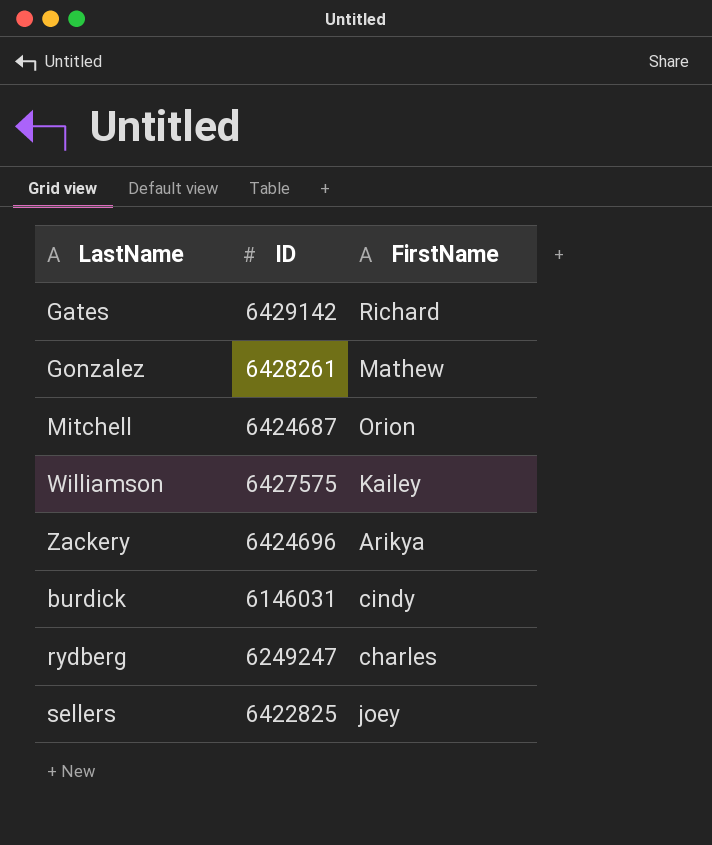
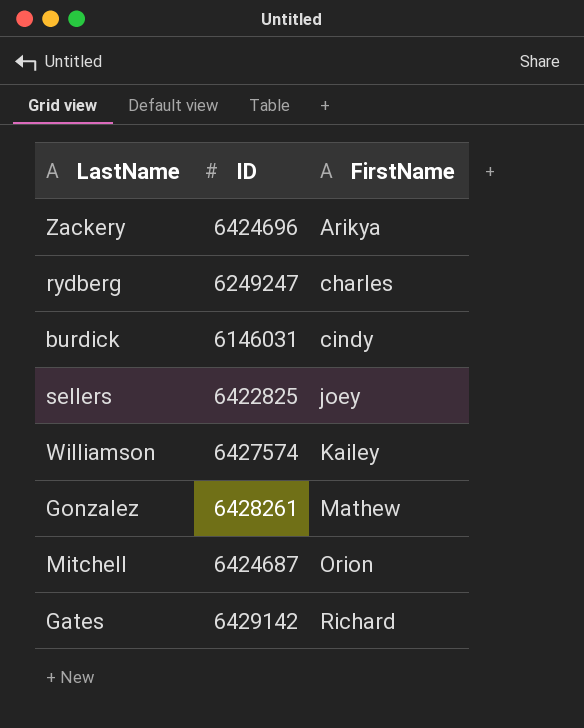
row order: none -> FirstName ascending
Williamson | ID: 6427575 -> 6427574

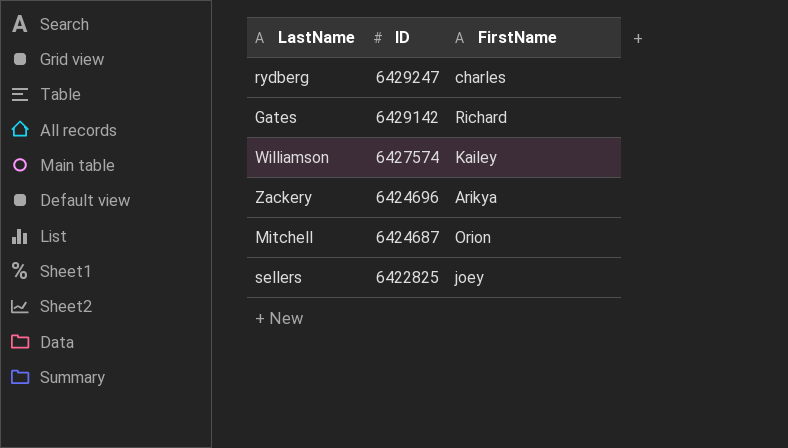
row order: FirstName ascending -> ID descending
row burdick: 6146031 | cindy -> none
row Gonzalez: 6428261 | Mathew -> none
rydberg | ID: 6249247 -> 6429247

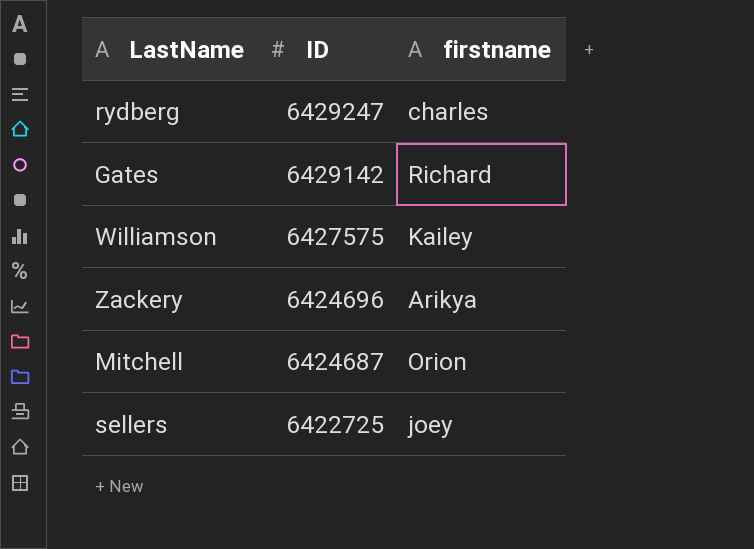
column name: FirstName -> firstname
Williamson | ID: 6427574 -> 6427575
sellers | ID: 6422825 -> 6422725

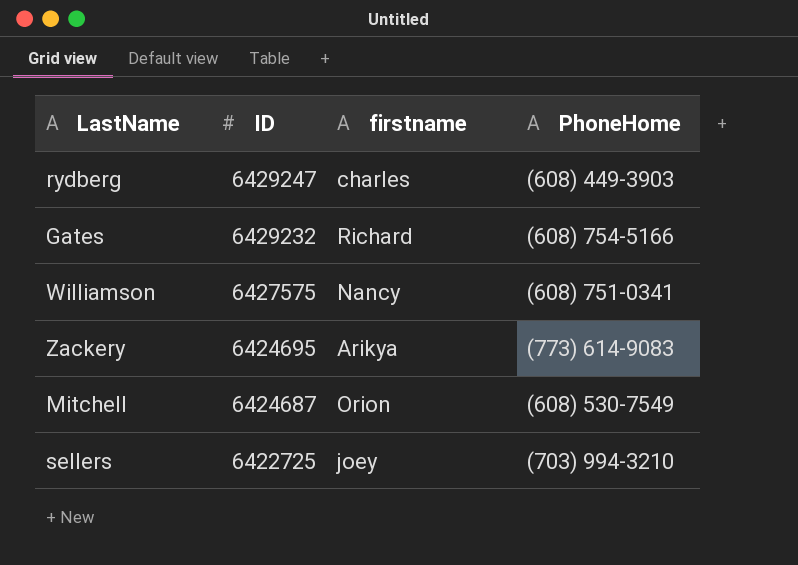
column PhoneHome | position: none -> 4
Gates | ID: 6429142 -> 6429232
Williamson | firstname: Kailey -> Nancy
Zackery | ID: 6424696 -> 6424695

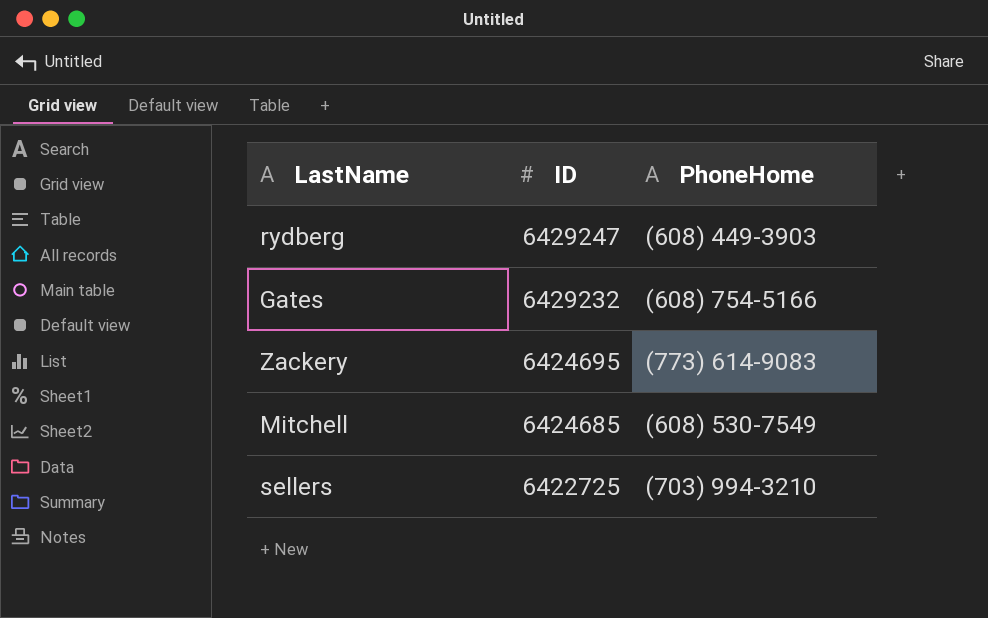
column firstname | position: 3 -> none
row Williamson: 6427575 | Nancy | (608) 751-0341 -> none
Mitchell | ID: 6424687 -> 6424685

